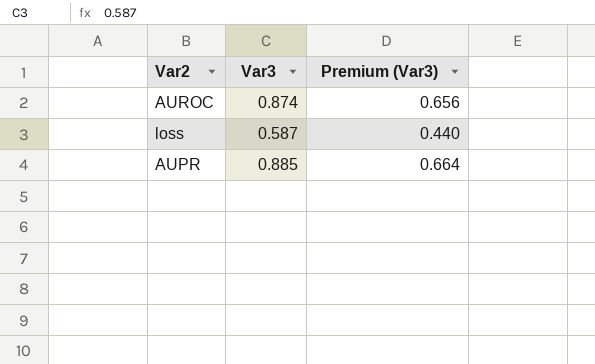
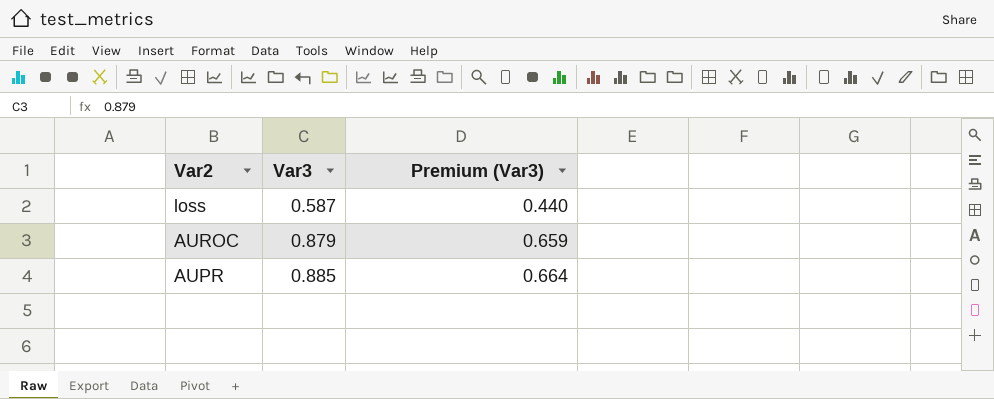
row order: none -> Var2 descending
AUROC | Var3: 0.874 -> 0.879
AUROC | Premium (Var3): 0.656 -> 0.659

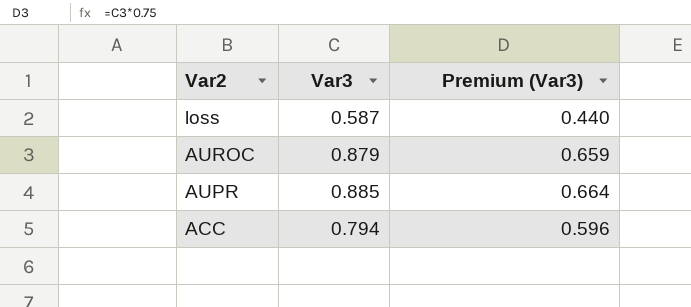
row ACC: none -> 0.794 | 0.596

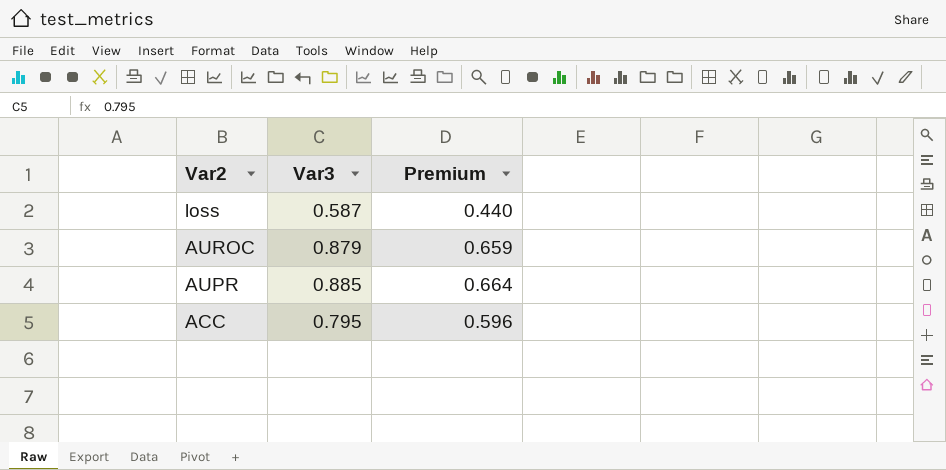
column name: Premium (Var3) -> Premium
ACC | Var3: 0.794 -> 0.795

